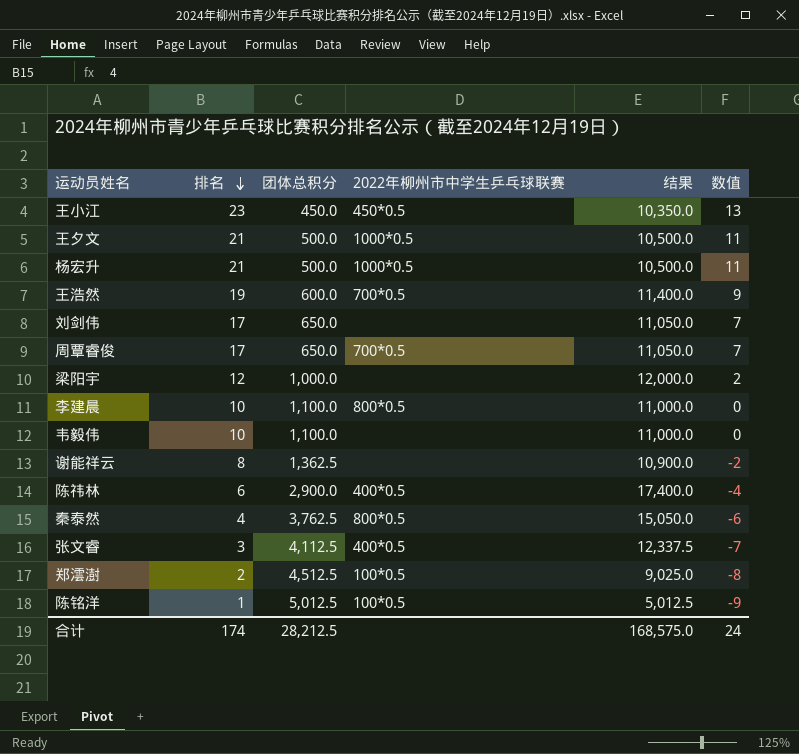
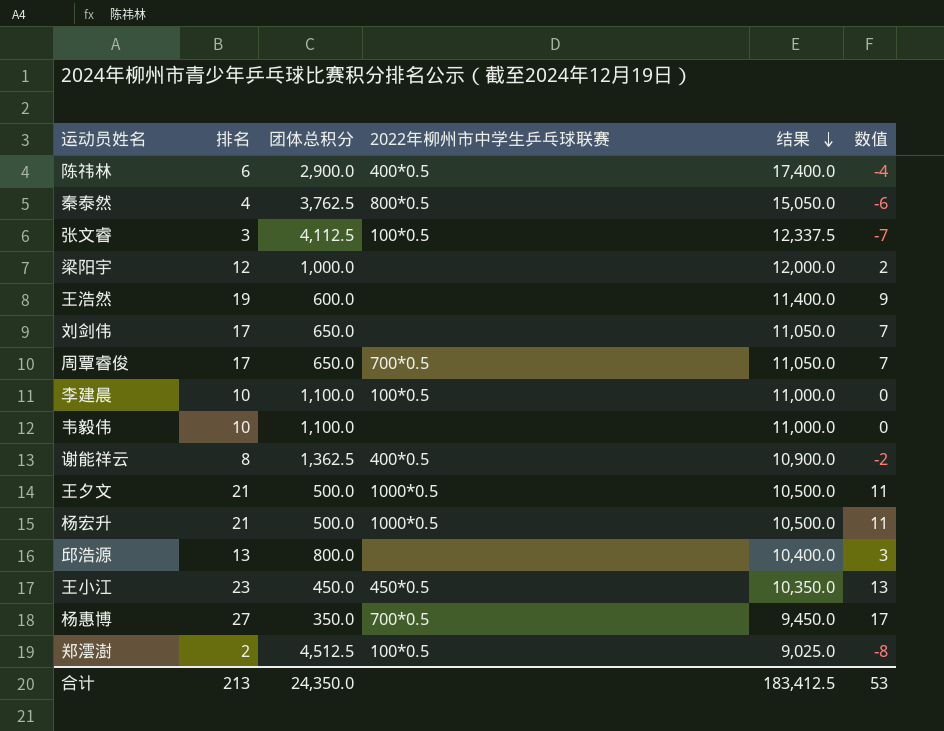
row order: 排名 descending -> 结果 descending
row 陈铭洋: 1 | 5,012.5 | 100*0.5 | 5,012.5 | -9 -> none
张文睿 | 2022年柳州市中学生乒乓球联赛: 400*0.5 -> 100*0.5
王浩然 | 2022年柳州市中学生乒乓球联赛: 700*0.5 -> none
李建晨 | 2022年柳州市中学生乒乓球联赛: 800*0.5 -> 100*0.5
谢能祥云 | 2022年柳州市中学生乒乓球联赛: none -> 400*0.5
row 邱浩源: none -> 13 | 800.0 | none | 10,400.0 | 3
row 杨惠博: none -> 27 | 350.0 | 700*0.5 | 9,450.0 | 17
合计 | 排名: 174 -> 213
合计 | 团体总积分: 28,212.5 -> 24,350.0
合计 | 结果: 168,575.0 -> 183,412.5
合计 | 数值: 24 -> 53

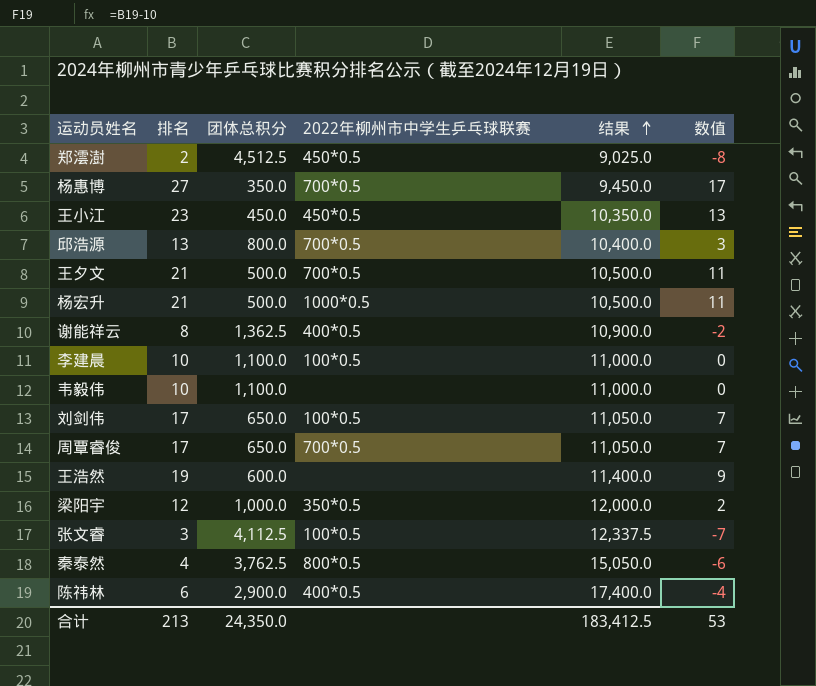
row order: 结果 descending -> 结果 ascending
郑澐澍 | 2022年柳州市中学生乒乓球联赛: 100*0.5 -> 450*0.5
邱浩源 | 2022年柳州市中学生乒乓球联赛: none -> 700*0.5
王夕文 | 2022年柳州市中学生乒乓球联赛: 1000*0.5 -> 700*0.5
刘剑伟 | 2022年柳州市中学生乒乓球联赛: none -> 100*0.5
梁阳宇 | 2022年柳州市中学生乒乓球联赛: none -> 350*0.5

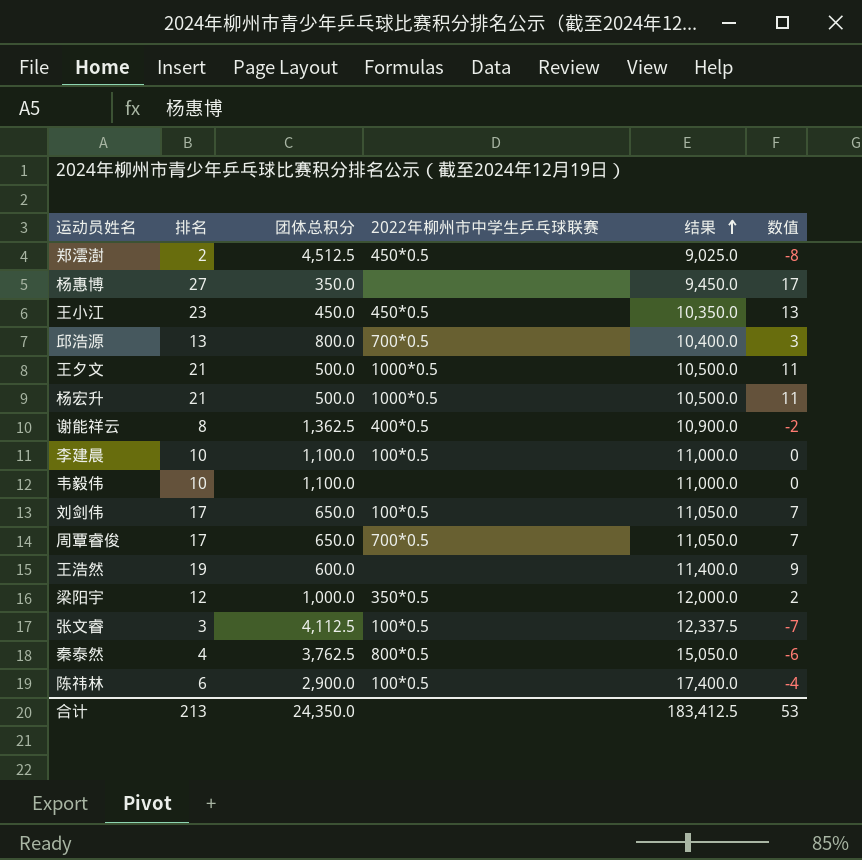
杨惠博 | 2022年柳州市中学生乒乓球联赛: 700*0.5 -> none
王夕文 | 2022年柳州市中学生乒乓球联赛: 700*0.5 -> 1000*0.5
陈祎林 | 2022年柳州市中学生乒乓球联赛: 400*0.5 -> 100*0.5

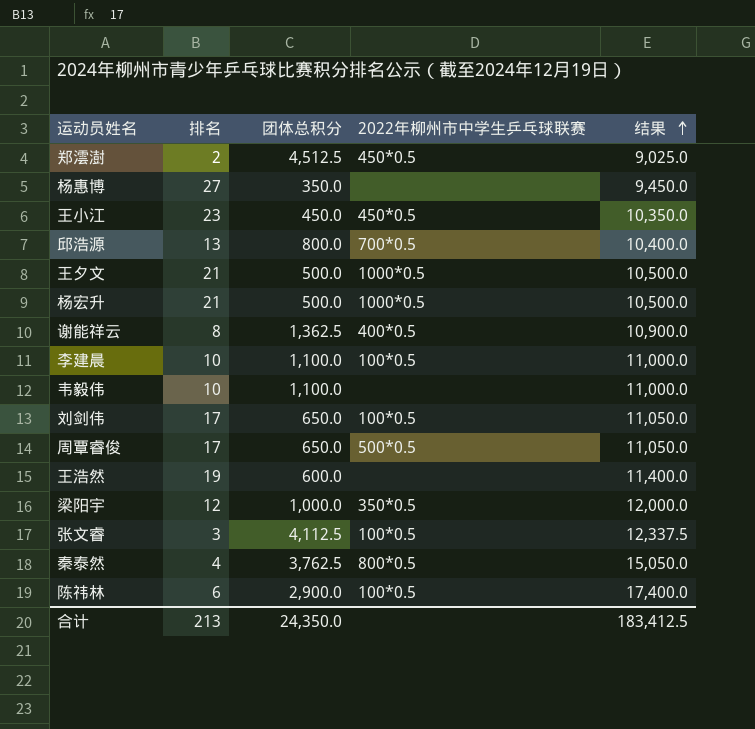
column 数值 | formula: [排名] - 10 -> none
周覃睿俊 | 2022年柳州市中学生乒乓球联赛: 700*0.5 -> 500*0.5

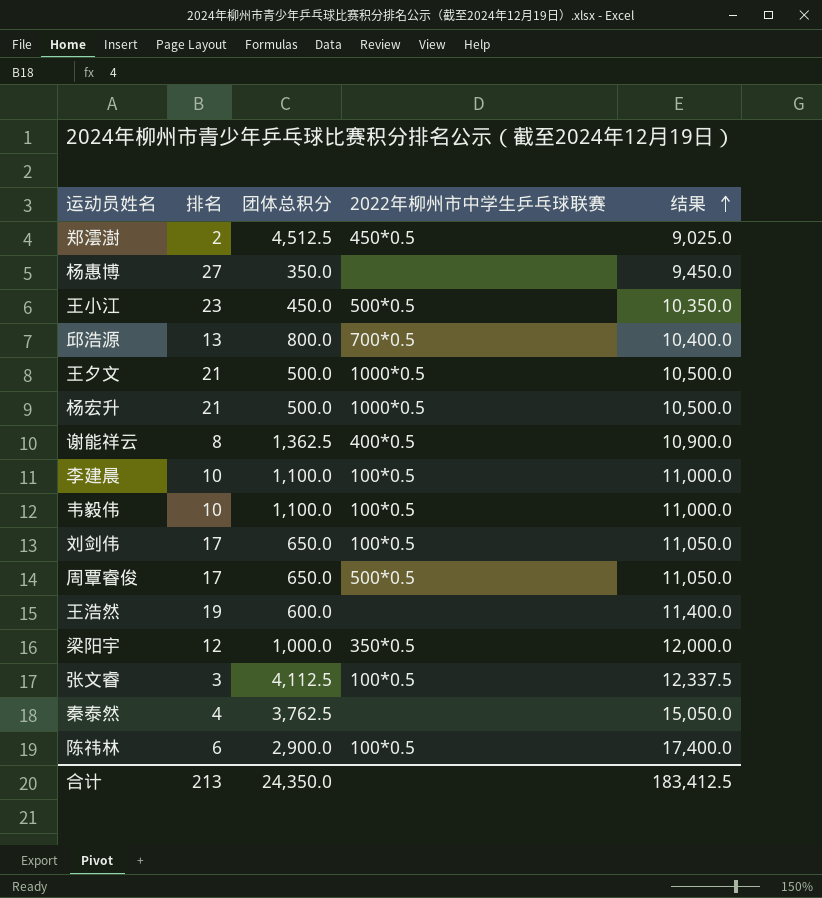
王小江 | 2022年柳州市中学生乒乓球联赛: 450*0.5 -> 500*0.5
韦毅伟 | 2022年柳州市中学生乒乓球联赛: none -> 100*0.5
秦泰然 | 2022年柳州市中学生乒乓球联赛: 800*0.5 -> none

